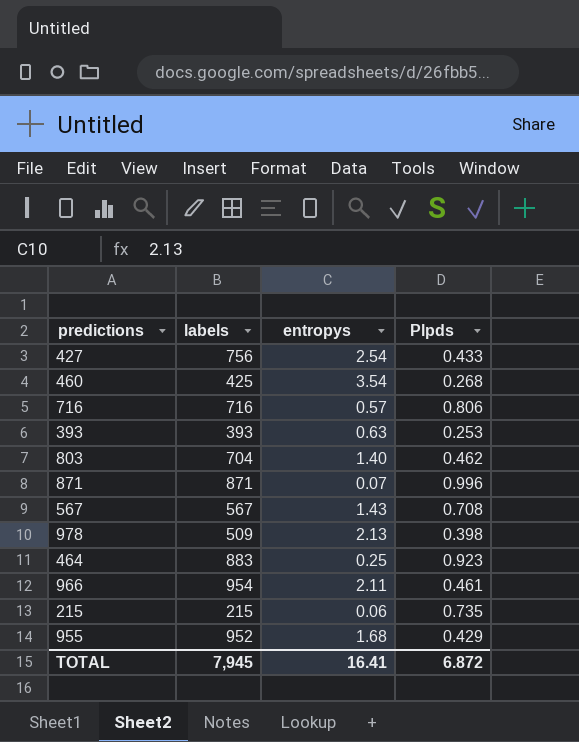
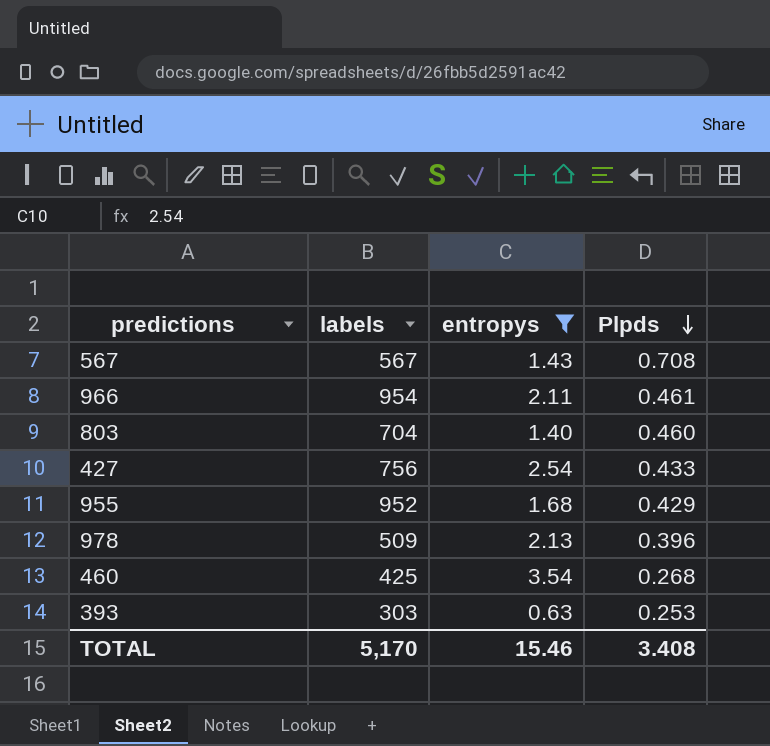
filter: none -> entropys >= 0.63
row order: none -> Plpds descending
803 | Plpds: 0.462 -> 0.460
978 | Plpds: 0.398 -> 0.396
393 | labels: 393 -> 303
TOTAL | labels: 7,945 -> 5,170
TOTAL | entropys: 16.41 -> 15.46
TOTAL | Plpds: 6.872 -> 3.408

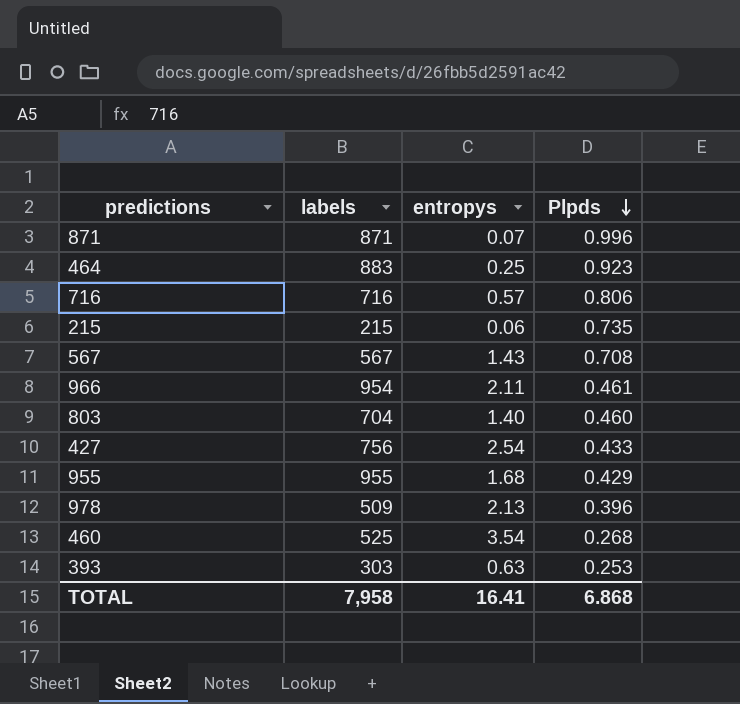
filter: entropys >= 0.63 -> none
955 | labels: 952 -> 955
460 | labels: 425 -> 525
TOTAL | labels: 5,170 -> 7,958
TOTAL | entropys: 15.46 -> 16.41
TOTAL | Plpds: 3.408 -> 6.868

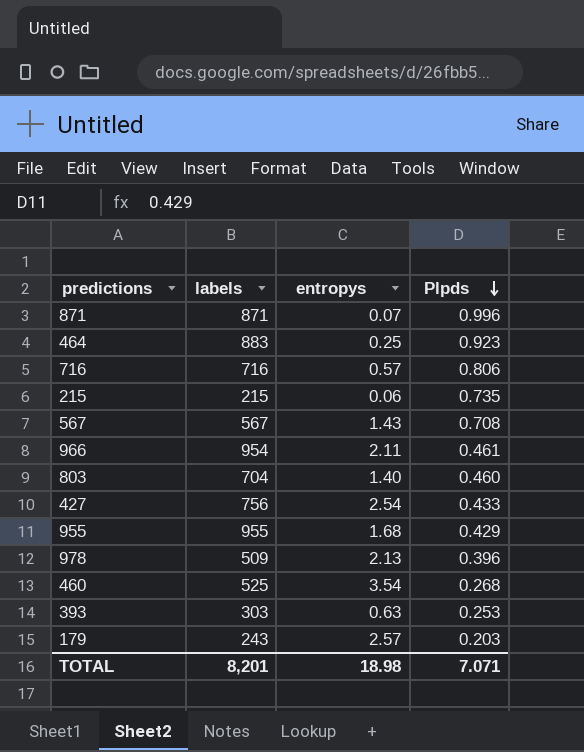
row 179: none -> 243 | 2.57 | 0.203
TOTAL | labels: 7,958 -> 8,201
TOTAL | entropys: 16.41 -> 18.98
TOTAL | Plpds: 6.868 -> 7.071

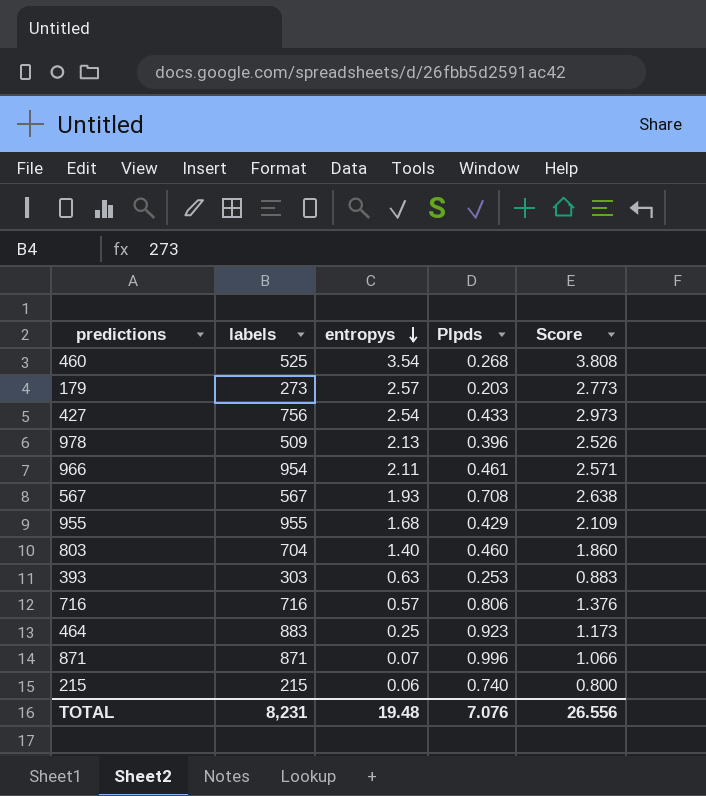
row order: Plpds descending -> entropys descending
column Score | formula: none -> [entropys] + [Plpds]
179 | labels: 243 -> 273
567 | entropys: 1.43 -> 1.93
215 | Plpds: 0.735 -> 0.740
TOTAL | labels: 8,201 -> 8,231
TOTAL | entropys: 18.98 -> 19.48
TOTAL | Plpds: 7.071 -> 7.076

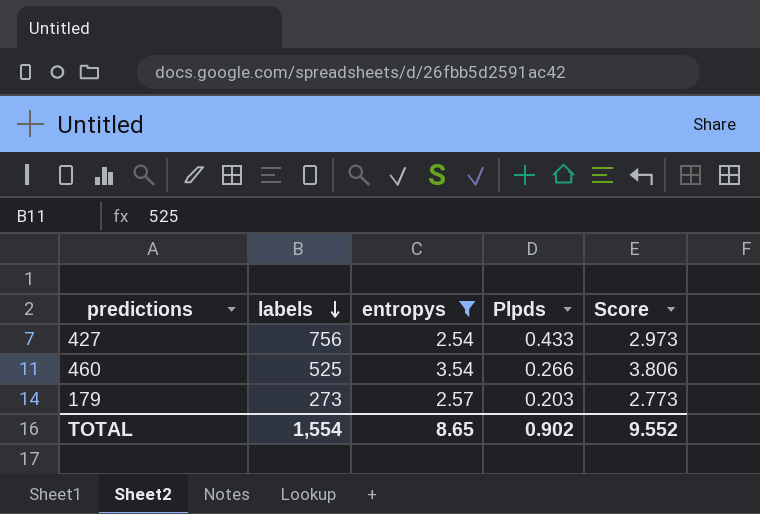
filter: none -> entropys >= 2.54
row order: entropys descending -> labels descending
460 | Plpds: 0.268 -> 0.266
460 | Score: 3.808 -> 3.806
TOTAL | labels: 8,231 -> 1,554
TOTAL | entropys: 19.48 -> 8.65
TOTAL | Plpds: 7.076 -> 0.902
TOTAL | Score: 26.556 -> 9.552

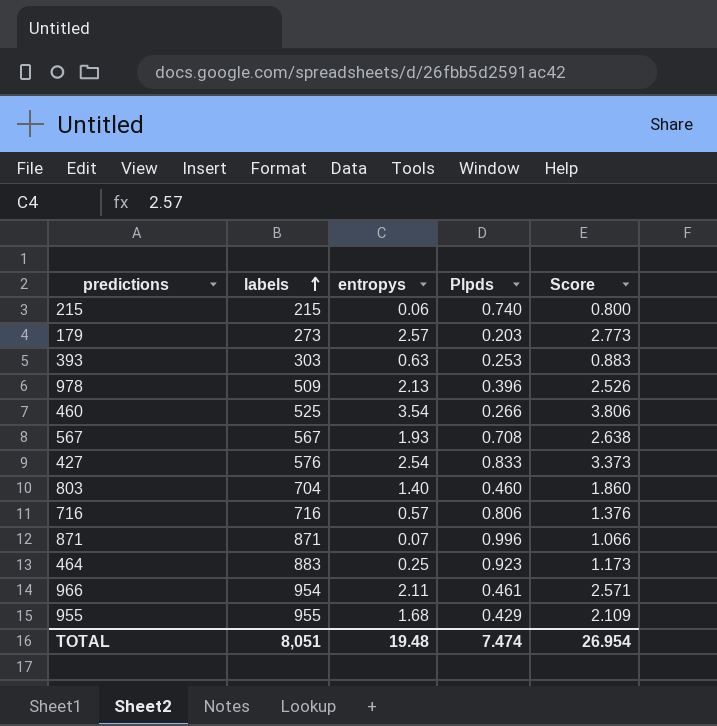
filter: entropys >= 2.54 -> none
row order: labels descending -> labels ascending
427 | labels: 756 -> 576
427 | Plpds: 0.433 -> 0.833
427 | Score: 2.973 -> 3.373
TOTAL | labels: 1,554 -> 8,051
TOTAL | entropys: 8.65 -> 19.48
TOTAL | Plpds: 0.902 -> 7.474
TOTAL | Score: 9.552 -> 26.954

